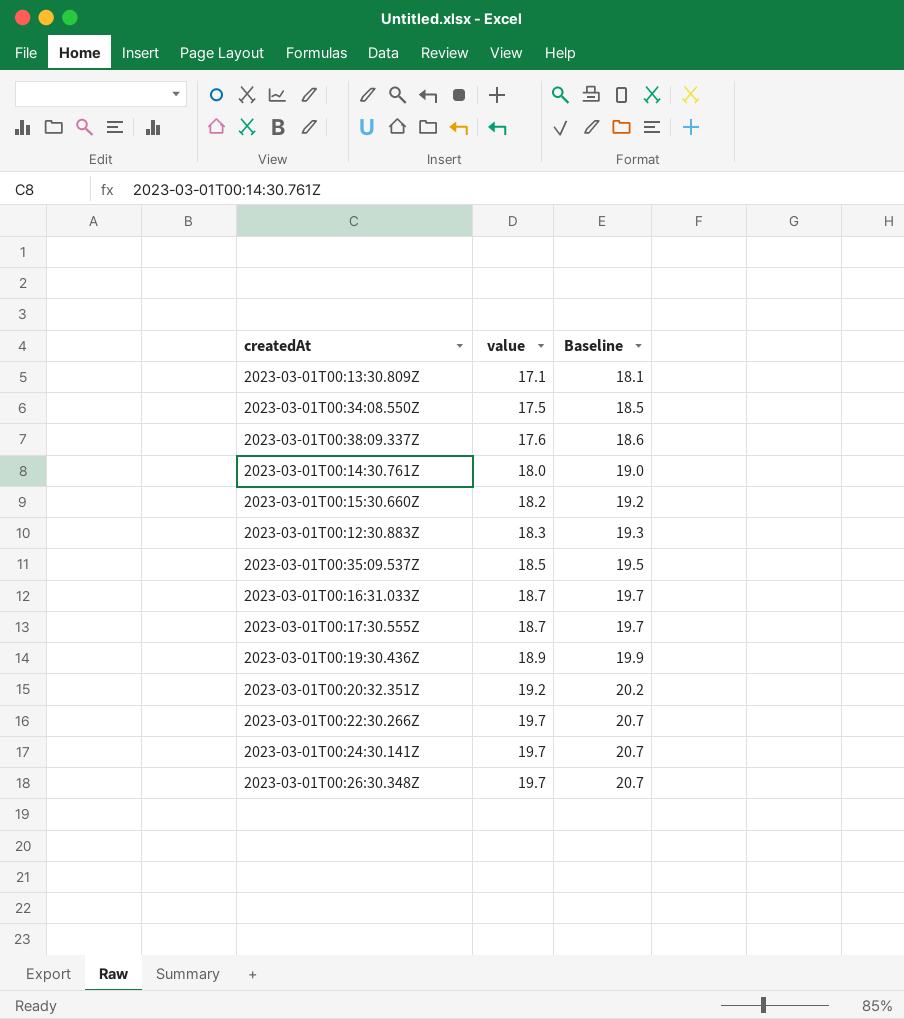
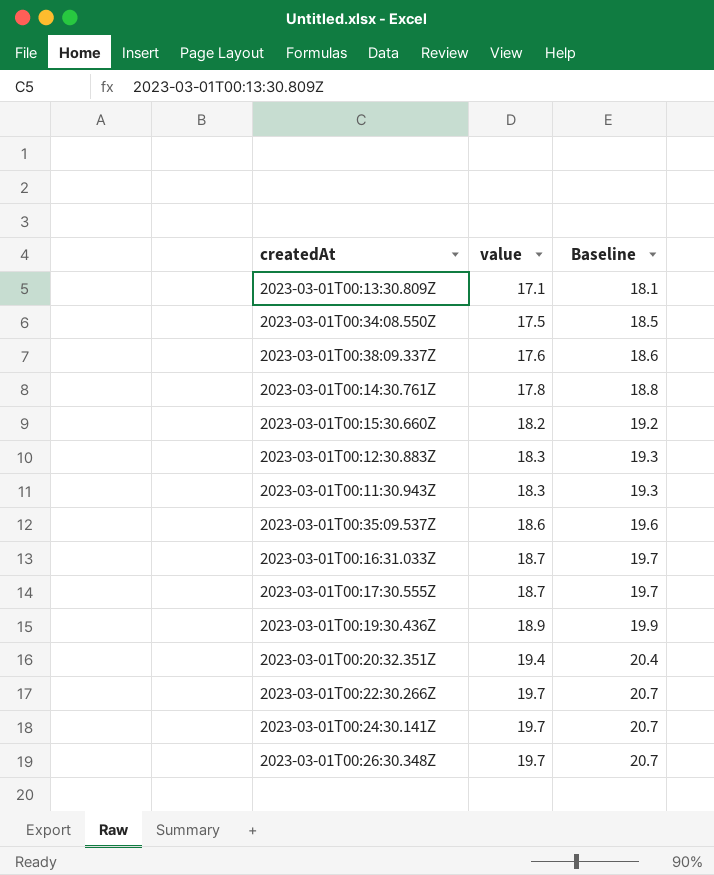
2023-03-01T00:14:30.761Z | value: 18.0 -> 17.8
2023-03-01T00:14:30.761Z | Baseline: 19.0 -> 18.8
row 2023-03-01T00:11:30.943Z: none -> 18.3 | 19.3
2023-03-01T00:35:09.537Z | value: 18.5 -> 18.6
2023-03-01T00:35:09.537Z | Baseline: 19.5 -> 19.6
2023-03-01T00:20:32.351Z | value: 19.2 -> 19.4
2023-03-01T00:20:32.351Z | Baseline: 20.2 -> 20.4

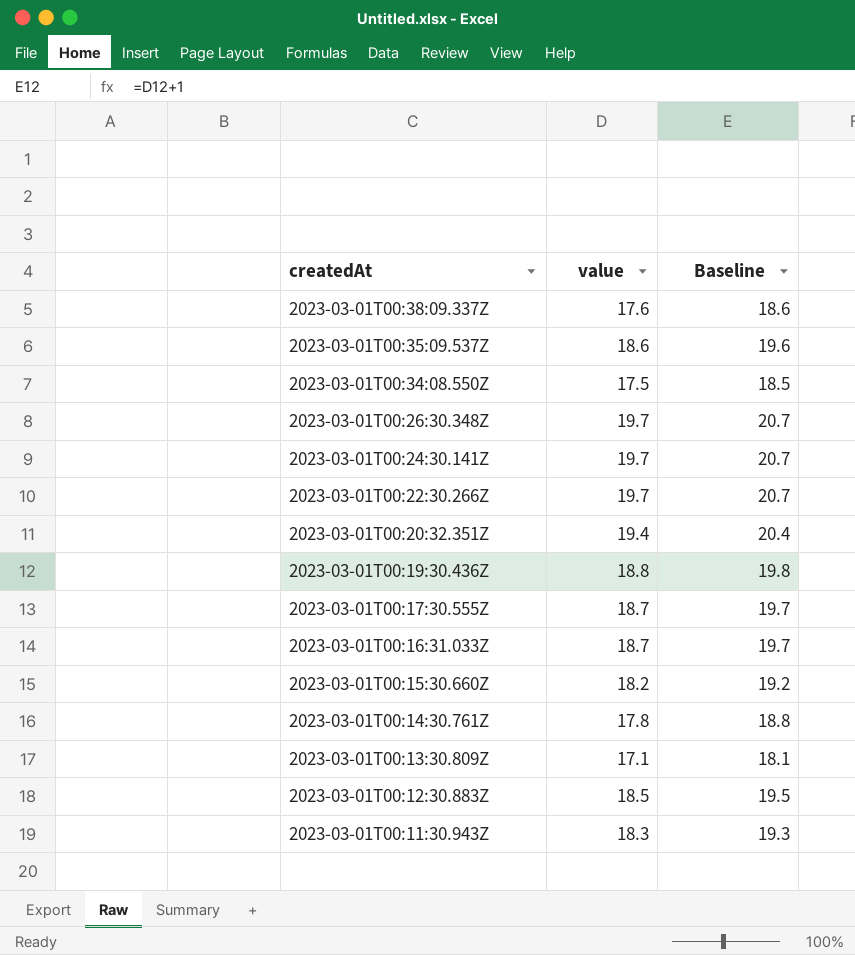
row order: value ascending -> createdAt descending
2023-03-01T00:19:30.436Z | value: 18.9 -> 18.8
2023-03-01T00:19:30.436Z | Baseline: 19.9 -> 19.8
2023-03-01T00:12:30.883Z | value: 18.3 -> 18.5
2023-03-01T00:12:30.883Z | Baseline: 19.3 -> 19.5

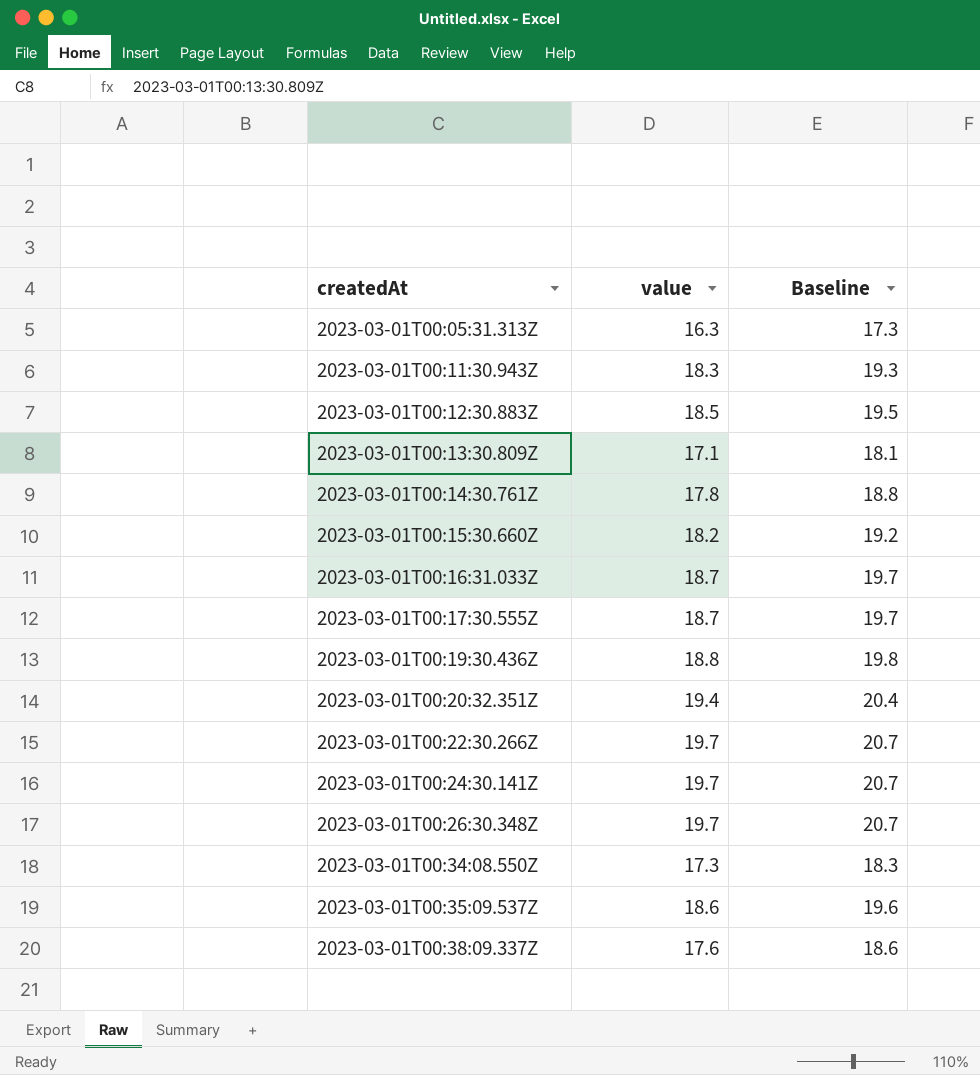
row order: createdAt descending -> createdAt ascending
row 2023-03-01T00:05:31.313Z: none -> 16.3 | 17.3
2023-03-01T00:34:08.550Z | value: 17.5 -> 17.3
2023-03-01T00:34:08.550Z | Baseline: 18.5 -> 18.3

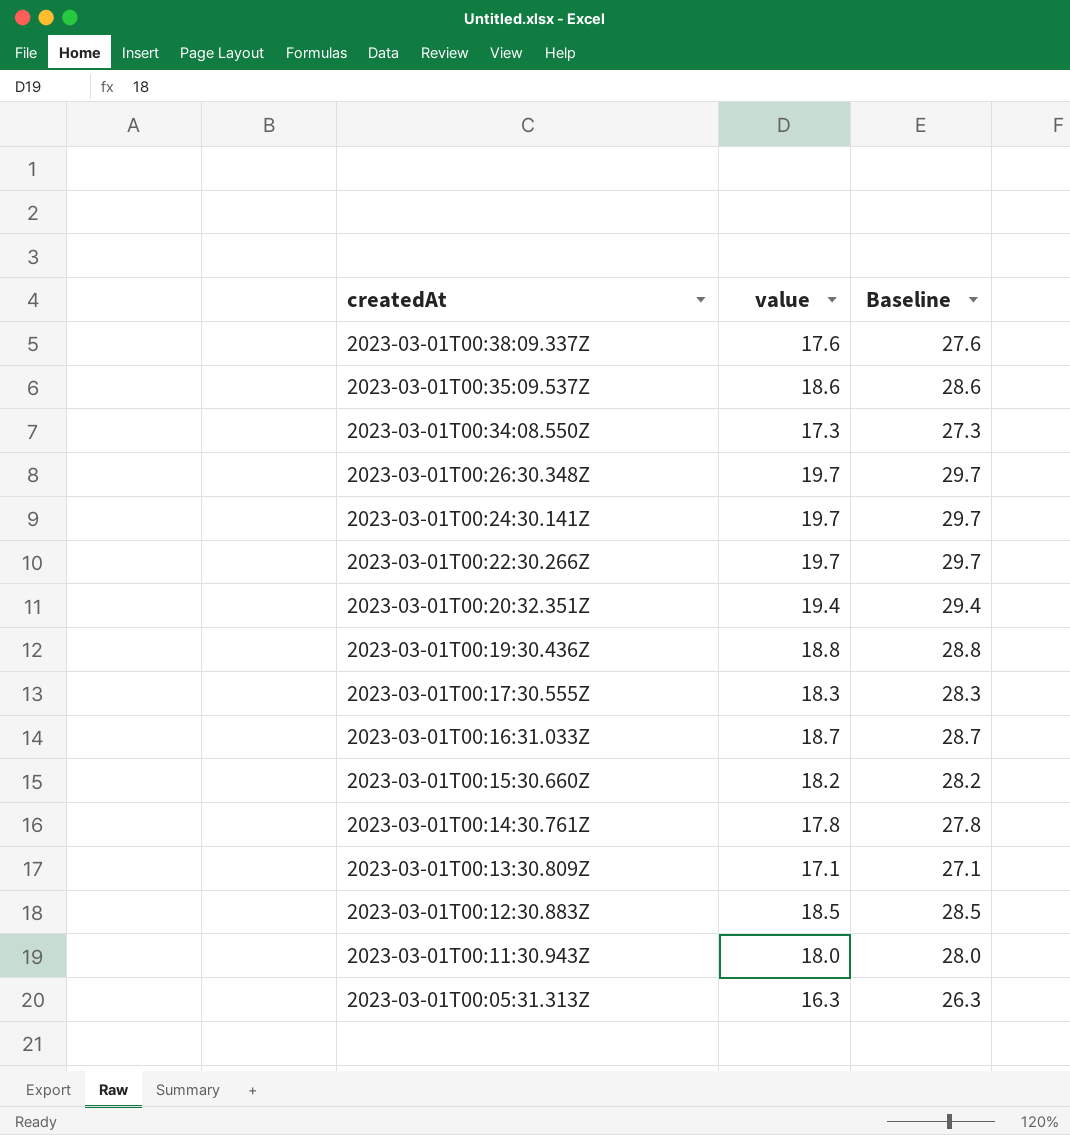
row order: createdAt ascending -> createdAt descending
column Baseline | formula: [value] + 1 -> [value] + 10
2023-03-01T00:17:30.555Z | value: 18.7 -> 18.3
2023-03-01T00:11:30.943Z | value: 18.3 -> 18.0

